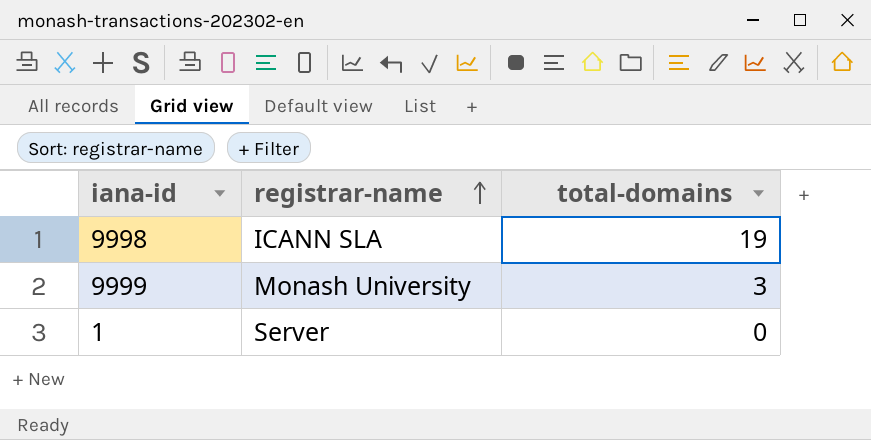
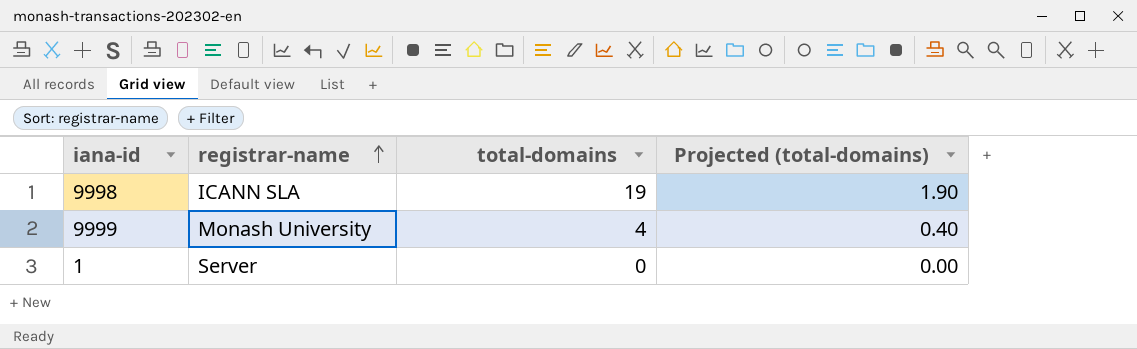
column Projected (total-domains) | formula: none -> [total-domains] * 0.1
9999 | total-domains: 3 -> 4

